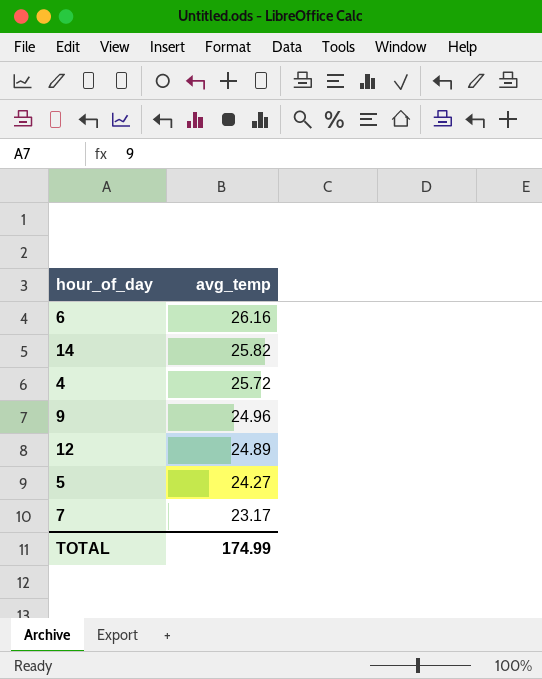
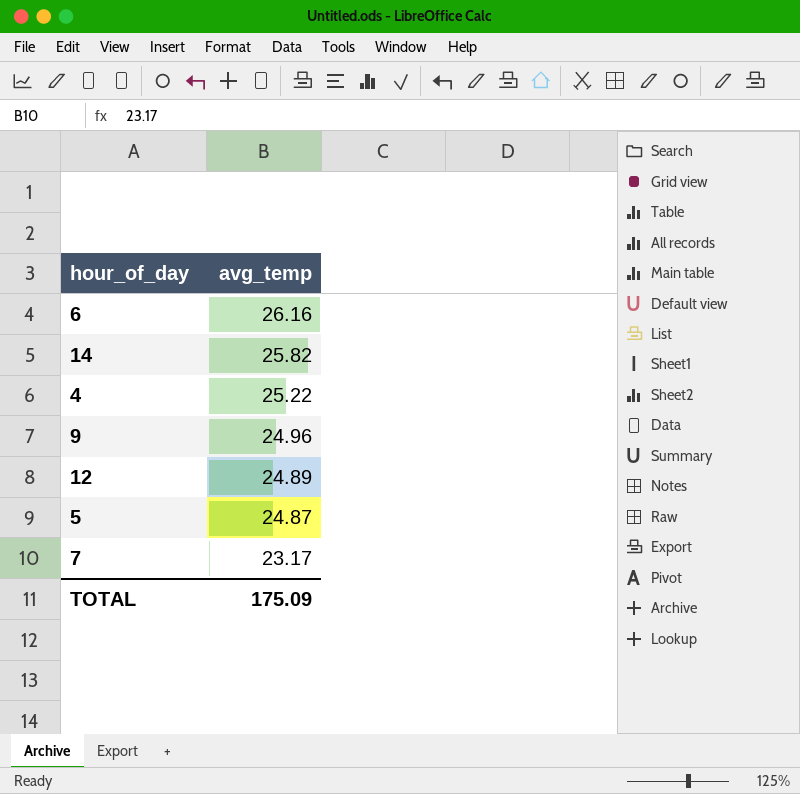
4 | avg_temp: 25.72 -> 25.22
5 | avg_temp: 24.27 -> 24.87
TOTAL | avg_temp: 174.99 -> 175.09

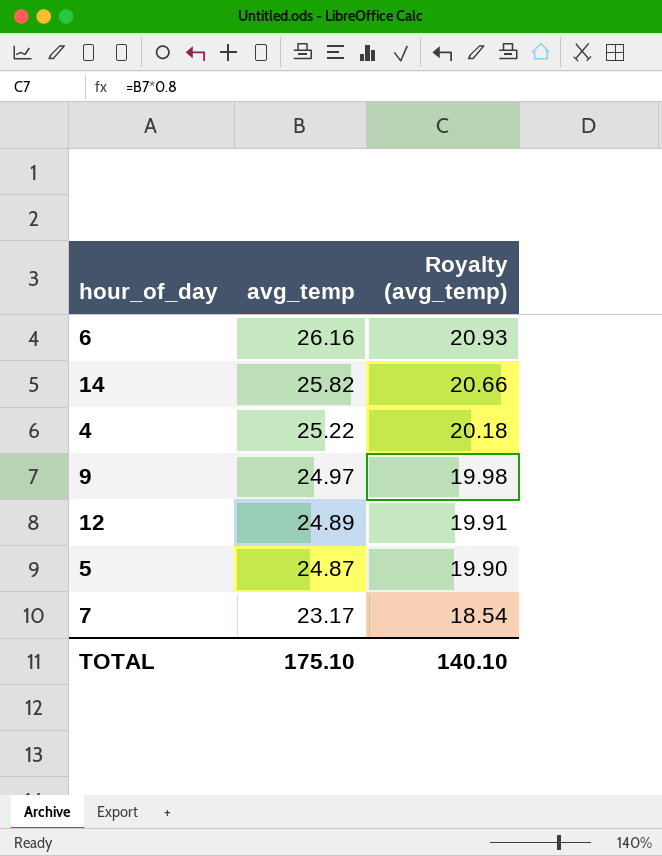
column Royalty (avg_temp) | formula: none -> [avg_temp] * 0.8
9 | avg_temp: 24.96 -> 24.97
TOTAL | avg_temp: 175.09 -> 175.10

